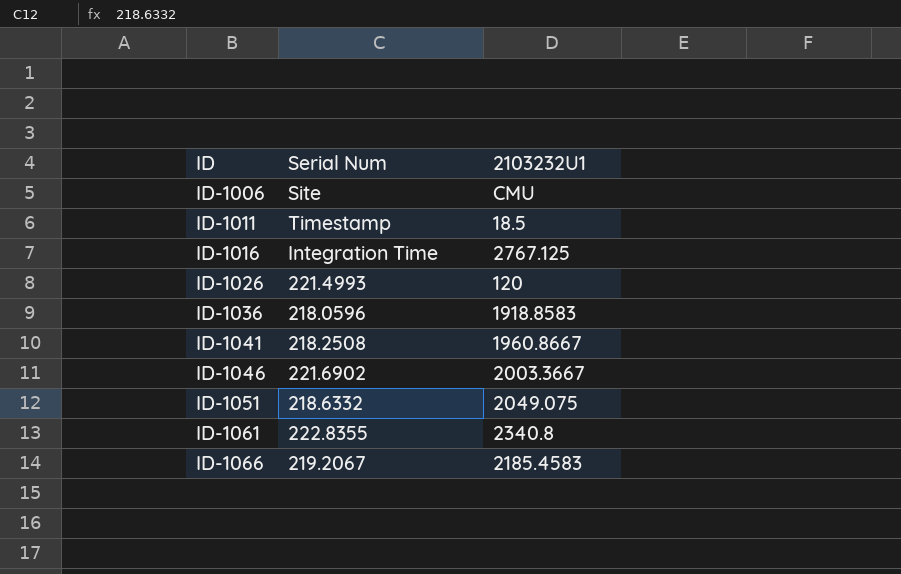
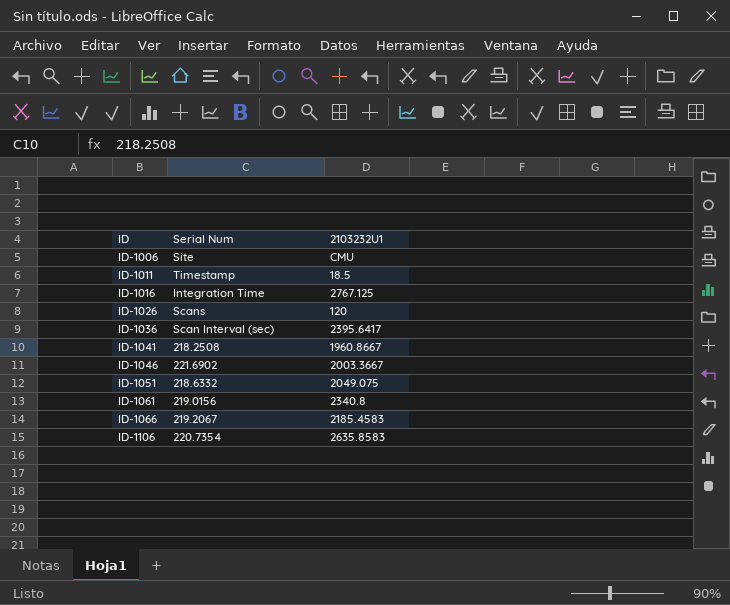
ID-1026 | Serial Num: 221.4993 -> Scans
ID-1036 | Serial Num: 218.0596 -> Scan Interval (sec)
ID-1036 | 2103232U1: 1918.8583 -> 2395.6417
ID-1061 | Serial Num: 222.8355 -> 219.0156
row ID-1106: none -> 220.7354 | 2635.8583

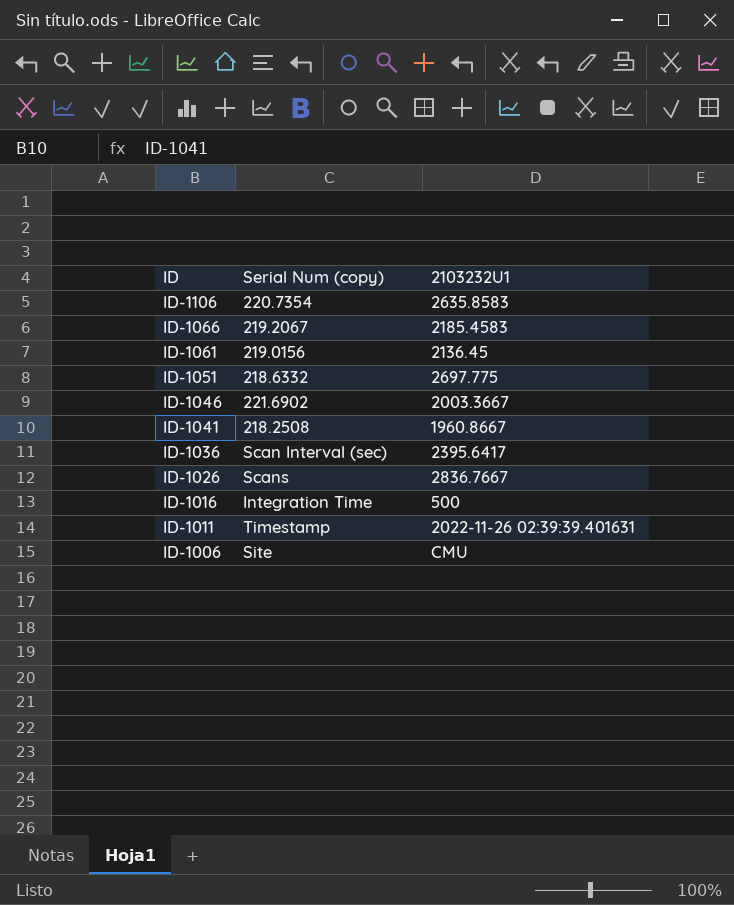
row order: ID ascending -> ID descending
column name: Serial Num -> Serial Num (copy)
ID-1061 | 2103232U1: 2340.8 -> 2136.45
ID-1051 | 2103232U1: 2049.075 -> 2697.775
ID-1026 | 2103232U1: 120 -> 2836.7667
ID-1016 | 2103232U1: 2767.125 -> 500
ID-1011 | 2103232U1: 18.5 -> 2022-11-26 02:39:39.401631

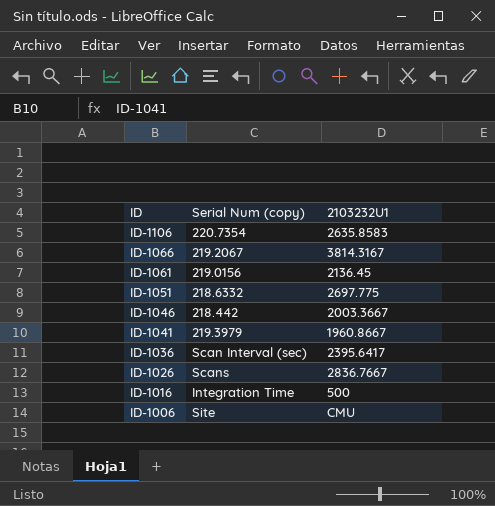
row ID-1011: Timestamp | 2022-11-26 02:39:39.401631 -> none
ID-1066 | 2103232U1: 2185.4583 -> 3814.3167
ID-1046 | Serial Num (copy): 221.6902 -> 218.442
ID-1041 | Serial Num (copy): 218.2508 -> 219.3979

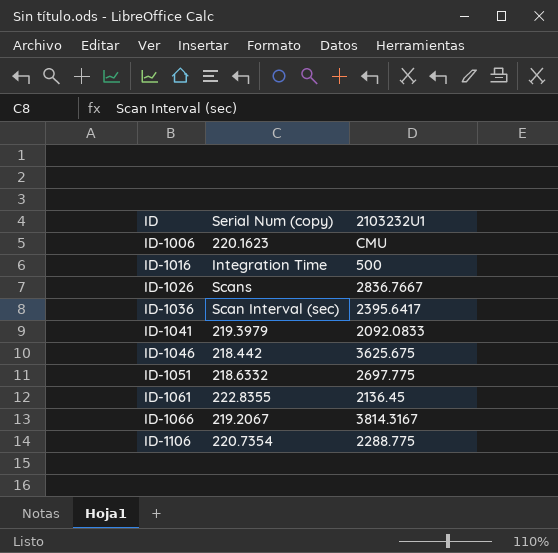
row order: ID descending -> ID ascending
ID-1006 | Serial Num (copy): Site -> 220.1623
ID-1041 | 2103232U1: 1960.8667 -> 2092.0833
ID-1046 | 2103232U1: 2003.3667 -> 3625.675
ID-1061 | Serial Num (copy): 219.0156 -> 222.8355
ID-1106 | 2103232U1: 2635.8583 -> 2288.775

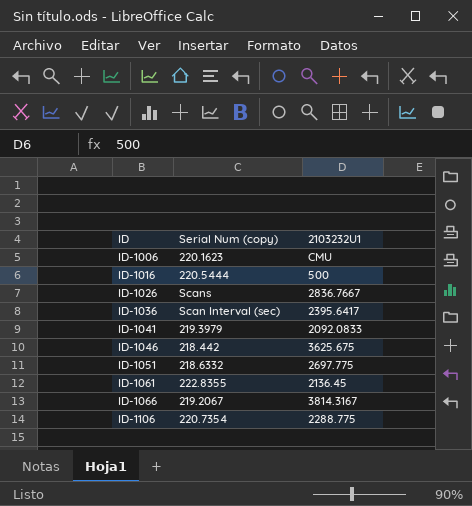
ID-1016 | Serial Num (copy): Integration Time -> 220.5444

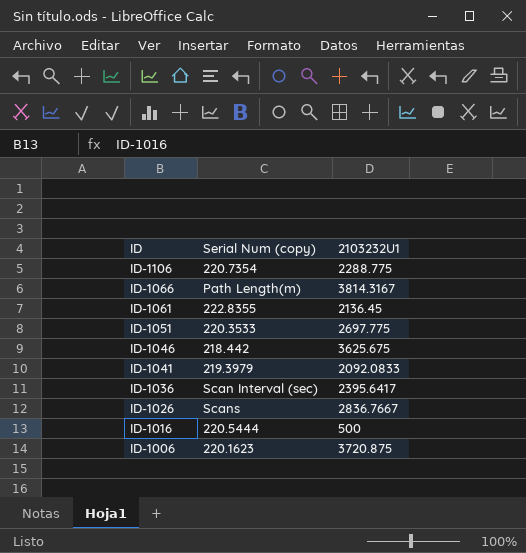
row order: ID ascending -> ID descending
ID-1066 | Serial Num (copy): 219.2067 -> Path Length(m)
ID-1051 | Serial Num (copy): 218.6332 -> 220.3533
ID-1006 | 2103232U1: CMU -> 3720.875

